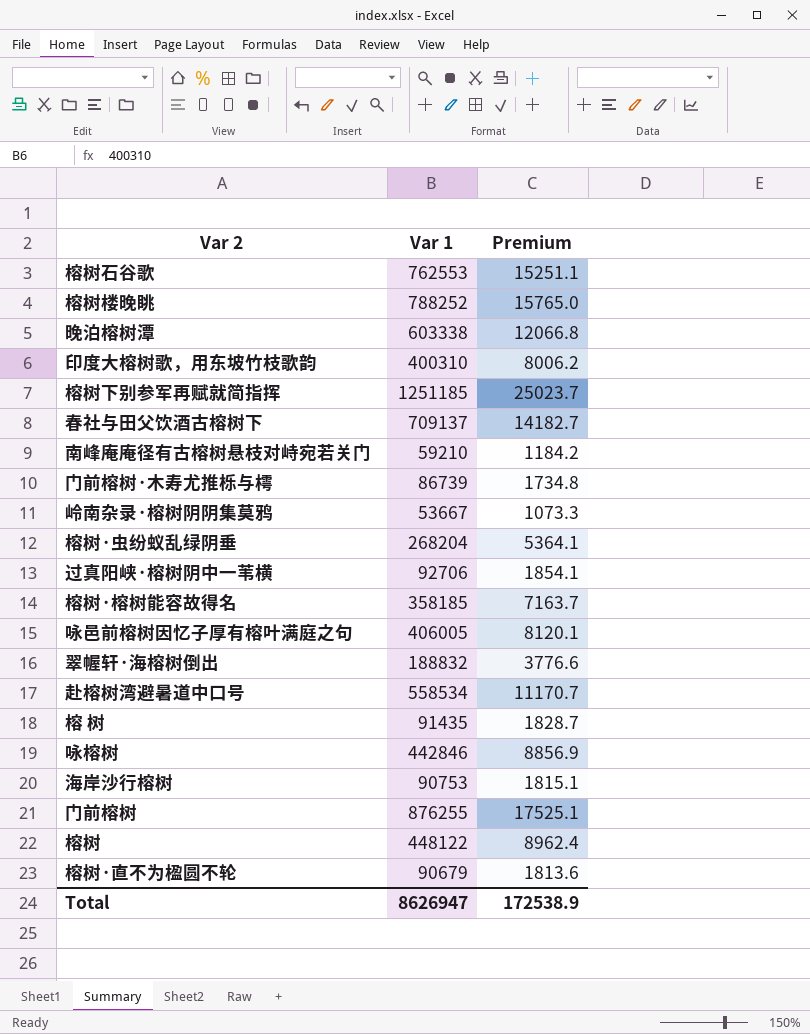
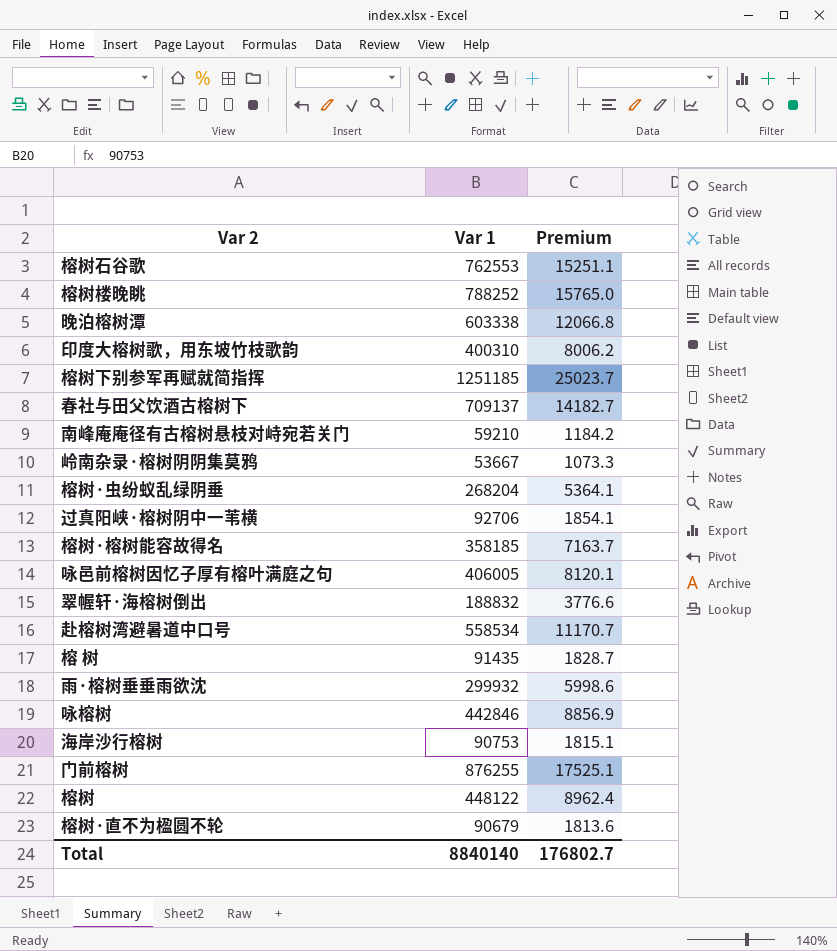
row 门前榕树·木寿尤推栎与樗: 86739 | 1734.8 -> none
row 雨·榕树垂垂雨欲沈: none -> 299932 | 5998.6
Total | Var 1: 8626947 -> 8840140
Total | Premium: 172538.9 -> 176802.7

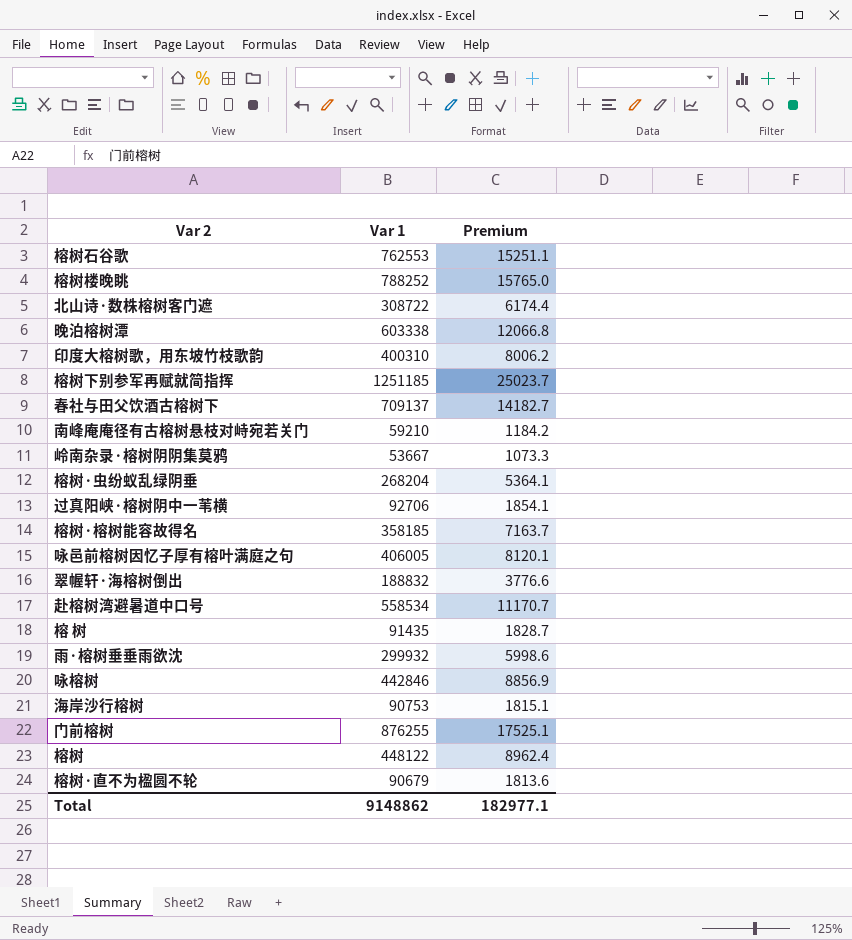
row 北山诗·数株榕树客门遮: none -> 308722 | 6174.4
Total | Var 1: 8840140 -> 9148862
Total | Premium: 176802.7 -> 182977.1

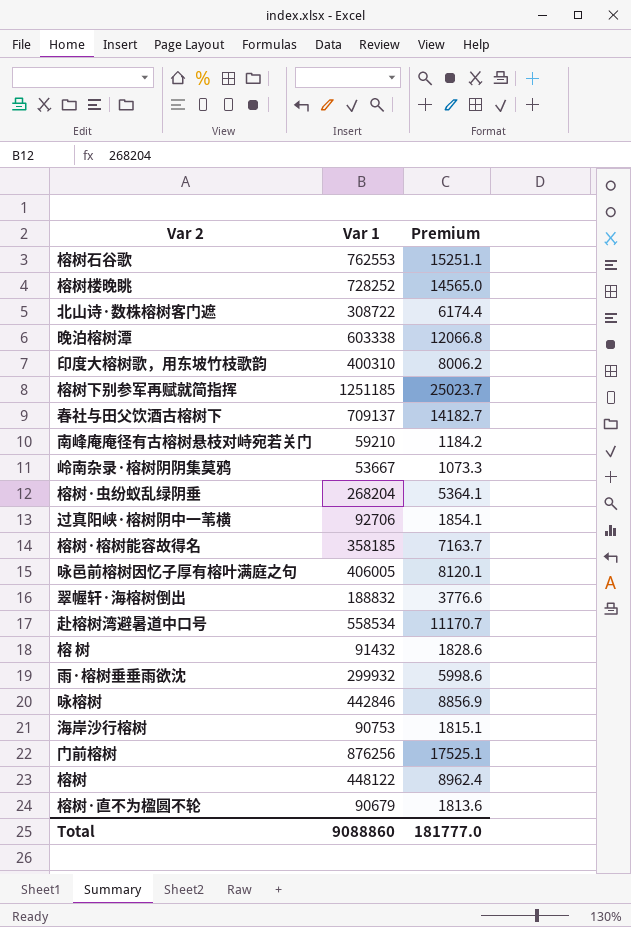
榕树楼晚眺 | Var 1: 788252 -> 728252
榕树楼晚眺 | Premium: 15765.0 -> 14565.0
榕 树 | Var 1: 91435 -> 91432
榕 树 | Premium: 1828.7 -> 1828.6
门前榕树 | Var 1: 876255 -> 876256
Total | Var 1: 9148862 -> 9088860
Total | Premium: 182977.1 -> 181777.0

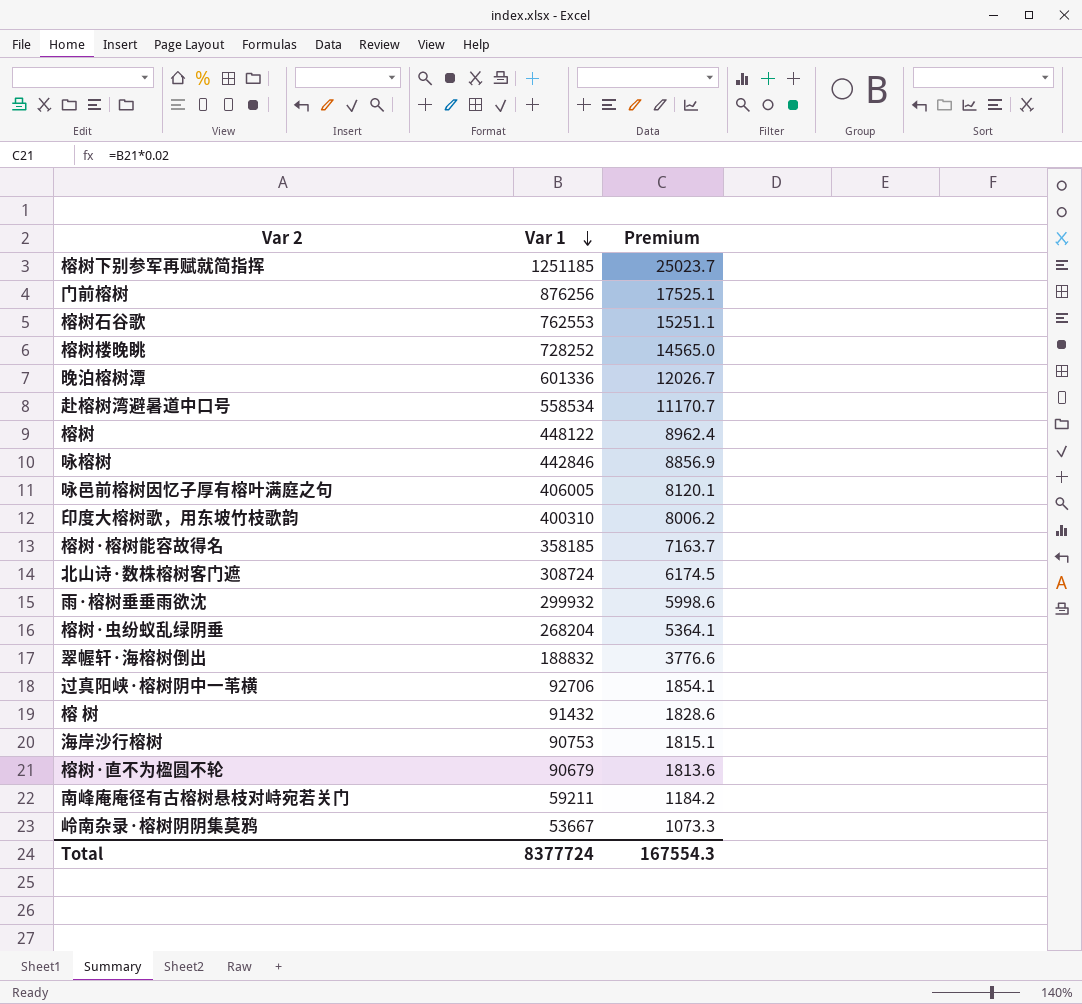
row order: none -> Var 1 descending
row 春社与田父饮酒古榕树下: 709137 | 14182.7 -> none
晚泊榕树潭 | Var 1: 603338 -> 601336
晚泊榕树潭 | Premium: 12066.8 -> 12026.7
北山诗·数株榕树客门遮 | Var 1: 308722 -> 308724
北山诗·数株榕树客门遮 | Premium: 6174.4 -> 6174.5
南峰庵庵径有古榕树悬枝对峙宛若关门 | Var 1: 59210 -> 59211
Total | Var 1: 9088860 -> 8377724
Total | Premium: 181777.0 -> 167554.3

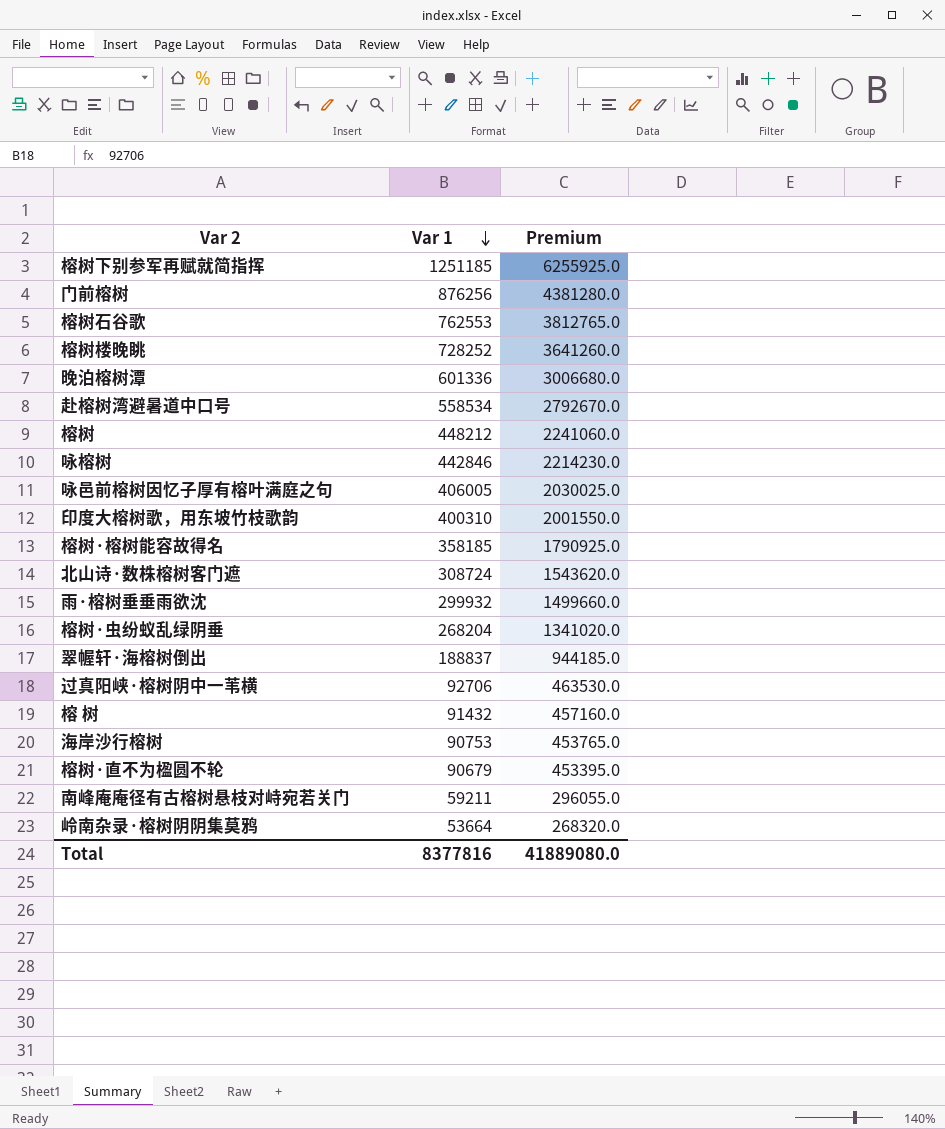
column Premium | formula: [Var 1] * 0.02 -> [Var 1] * 5
榕树 | Var 1: 448122 -> 448212
翠幄轩·海榕树倒出 | Var 1: 188832 -> 188837
岭南杂录·榕树阴阴集莫鸦 | Var 1: 53667 -> 53664
Total | Var 1: 8377724 -> 8377816
Total | Premium: 167554.3 -> 41889080.0

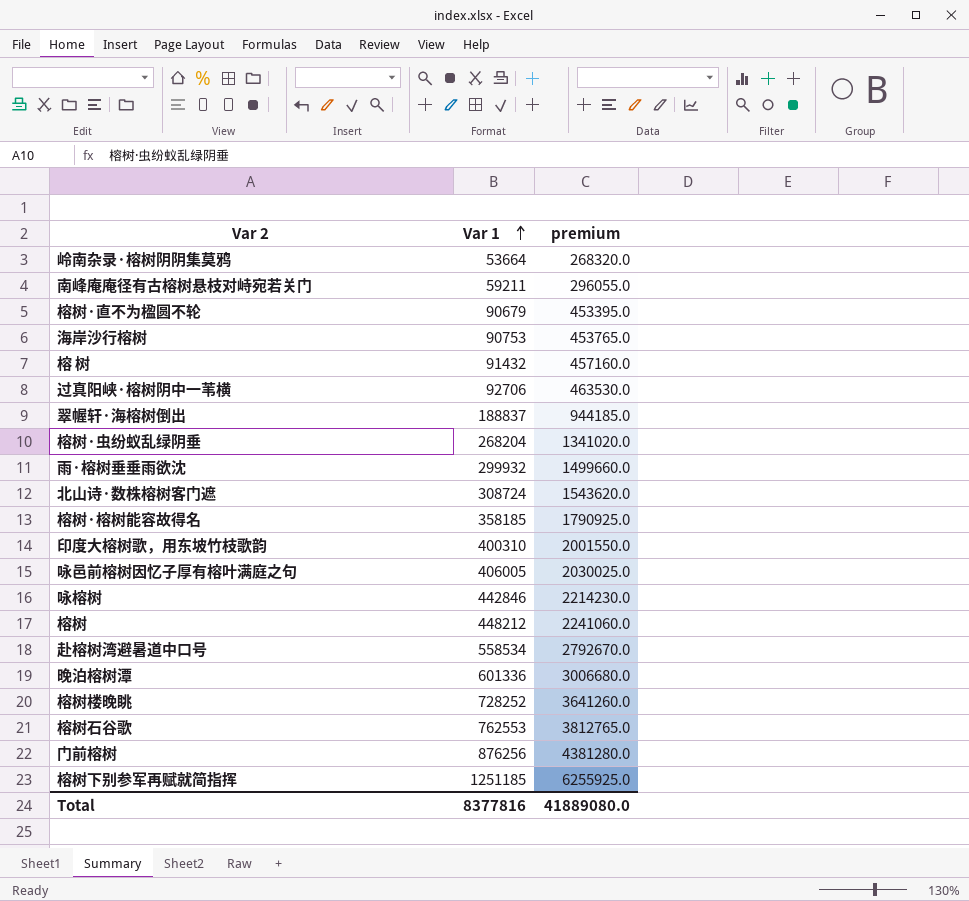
row order: Var 1 descending -> Var 1 ascending
column name: Premium -> premium

